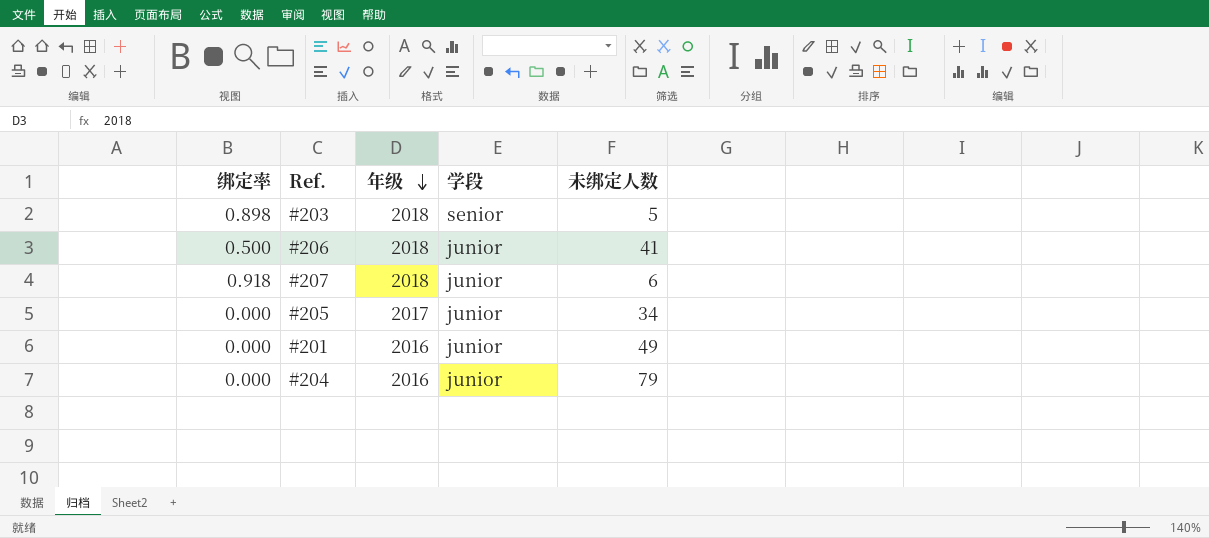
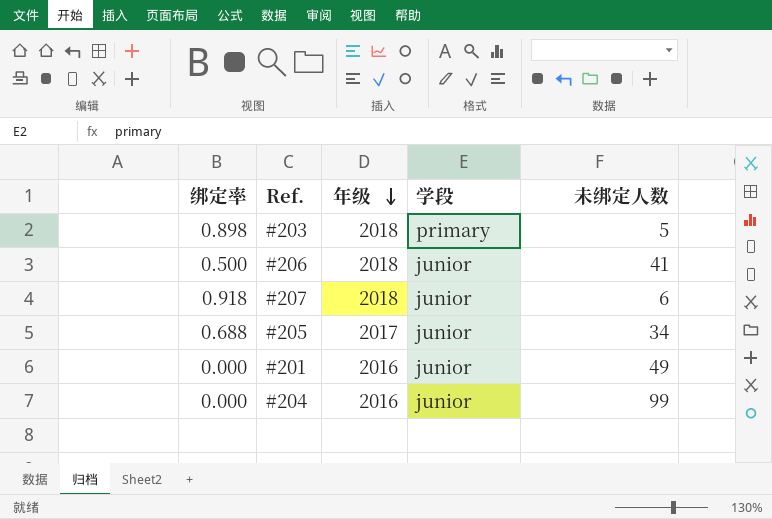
#203 | 学段: senior -> primary
#205 | 绑定率: 0.000 -> 0.688
#204 | 未绑定人数: 79 -> 99

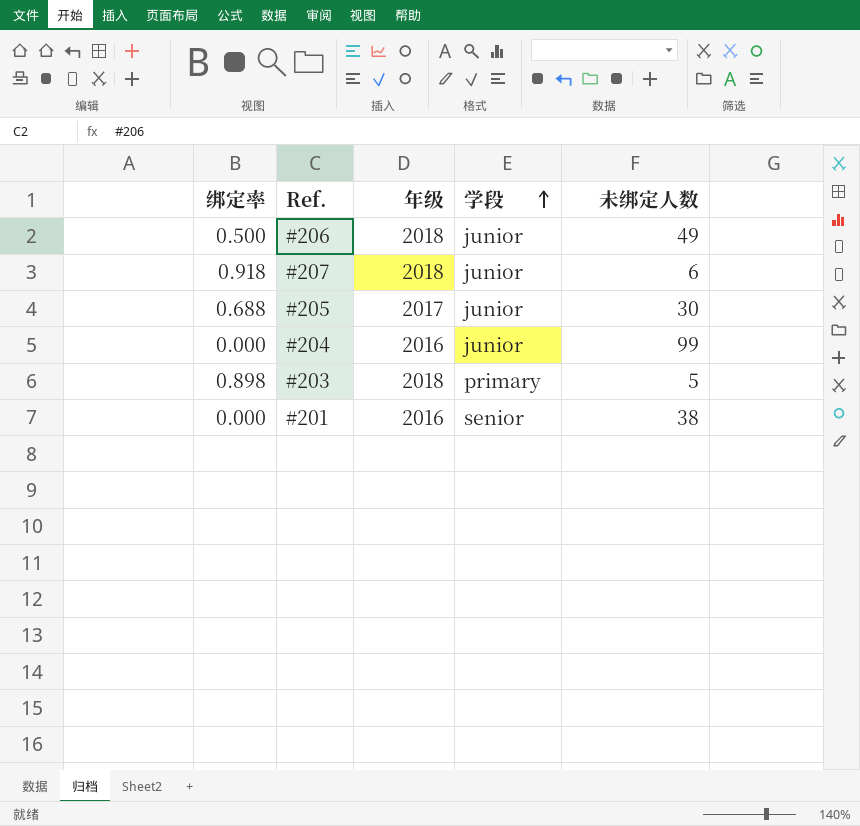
row order: 年级 descending -> 学段 ascending
#206 | 未绑定人数: 41 -> 49
#205 | 未绑定人数: 34 -> 30
#201 | 学段: junior -> senior
#201 | 未绑定人数: 49 -> 38

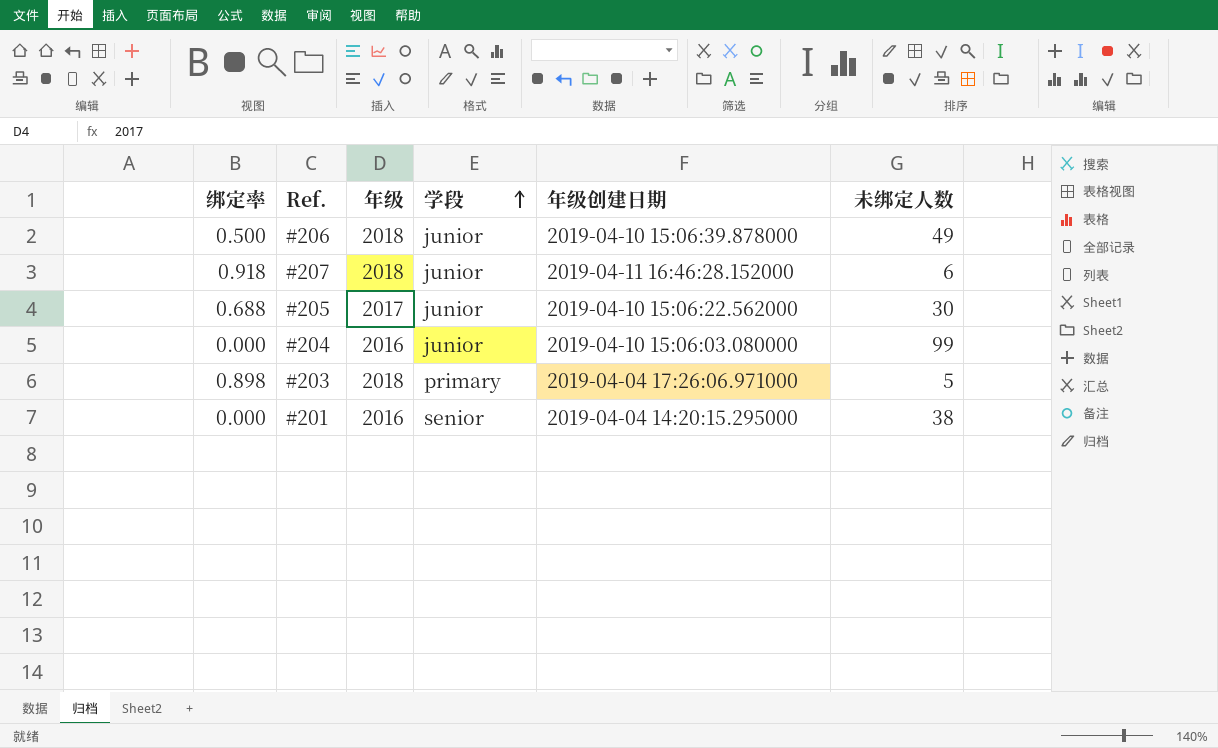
column 年级创建日期 | position: none -> 5

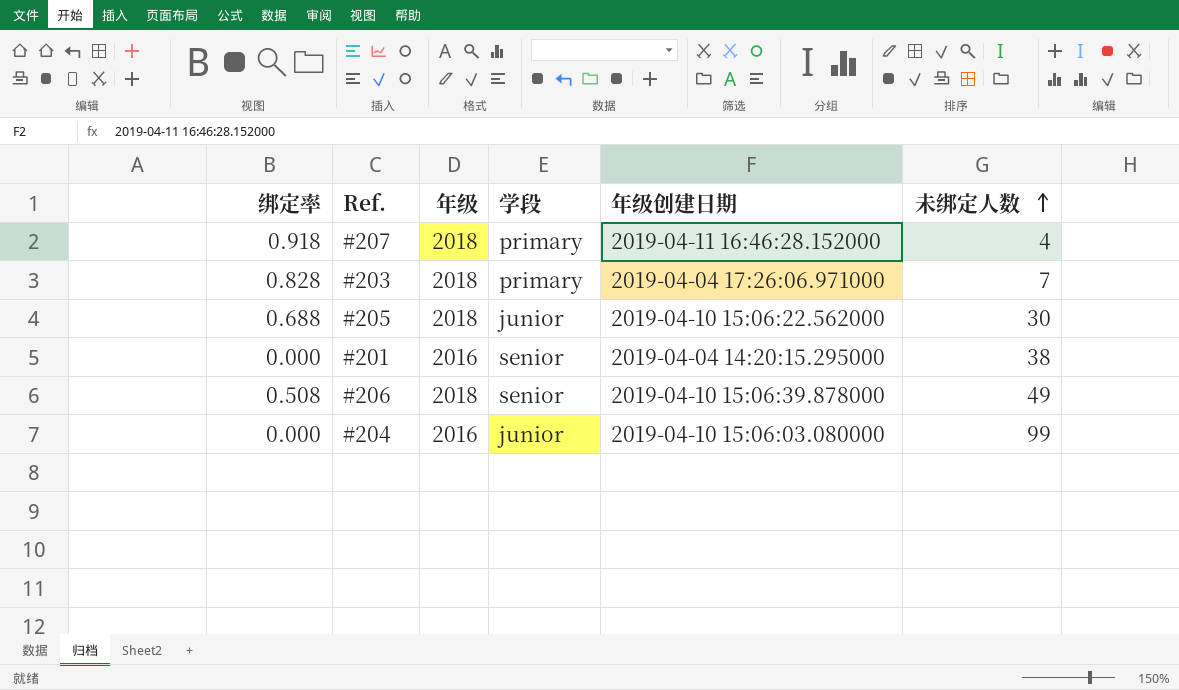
row order: 学段 ascending -> 未绑定人数 ascending
#207 | 学段: junior -> primary
#207 | 未绑定人数: 6 -> 4
#203 | 绑定率: 0.898 -> 0.828
#203 | 未绑定人数: 5 -> 7
#205 | 年级: 2017 -> 2018
#206 | 绑定率: 0.500 -> 0.508
#206 | 学段: junior -> senior

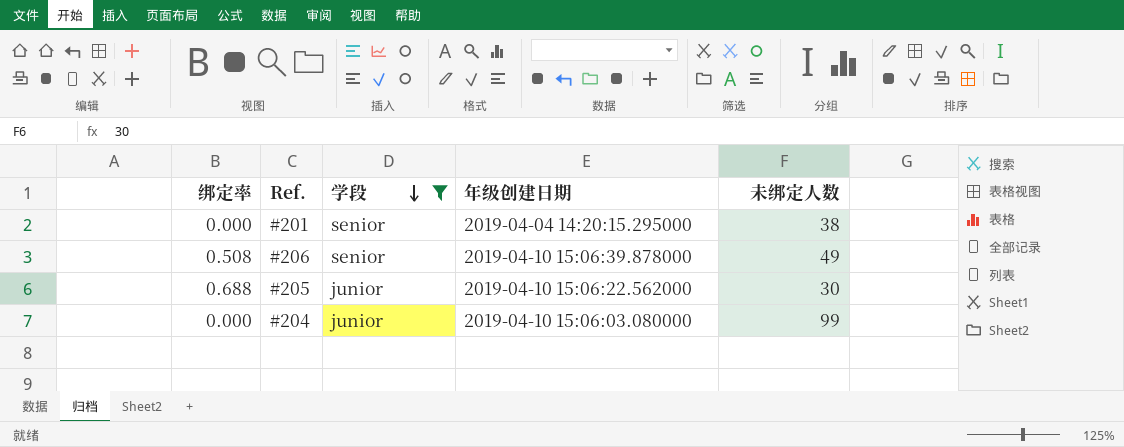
filter: none -> 学段 != primary
row order: 未绑定人数 ascending -> 学段 descending
column 年级 | position: 3 -> none

